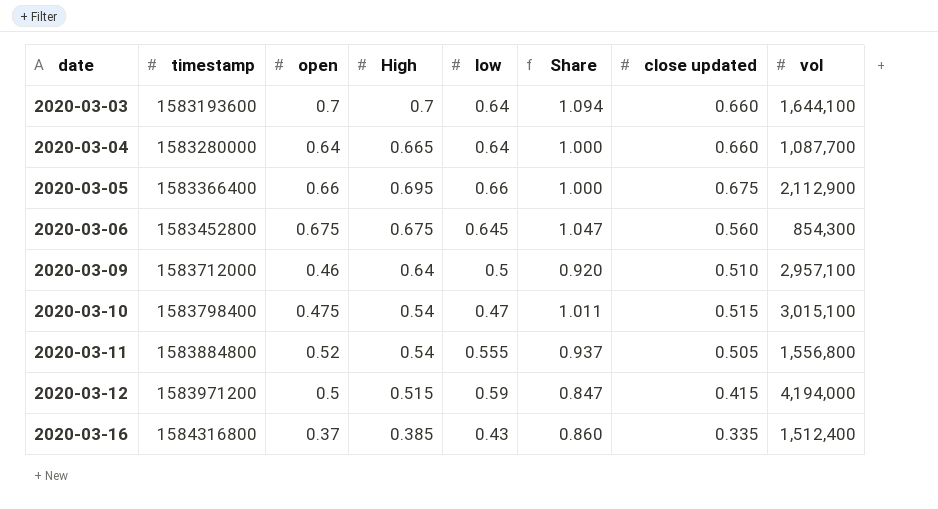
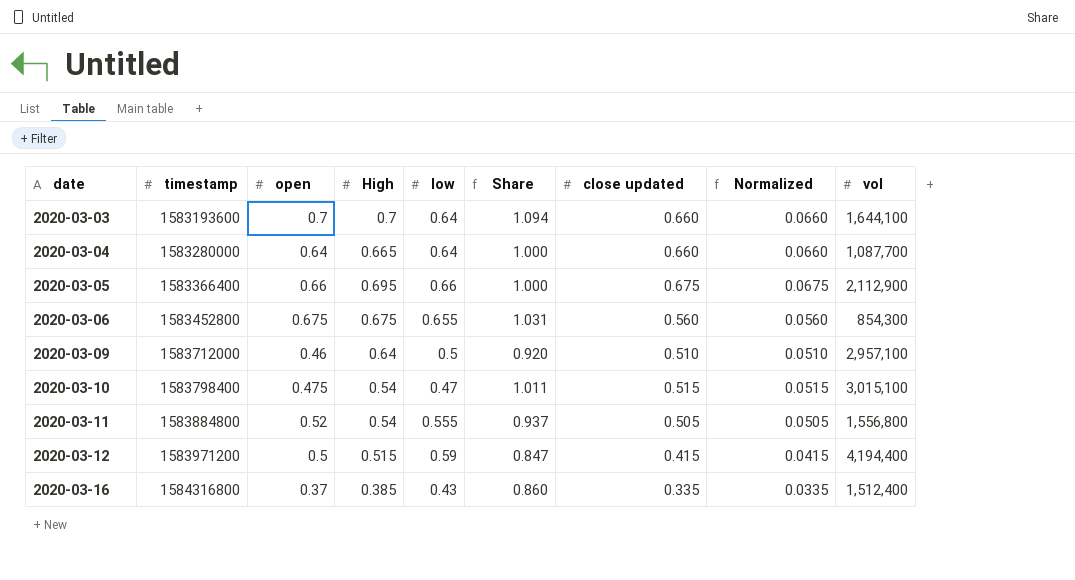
column Normalized | formula: none -> [close updated] * 0.1
2020-03-06 | low: 0.645 -> 0.655
2020-03-06 | Share: 1.047 -> 1.031
2020-03-12 | vol: 4,194,000 -> 4,194,400

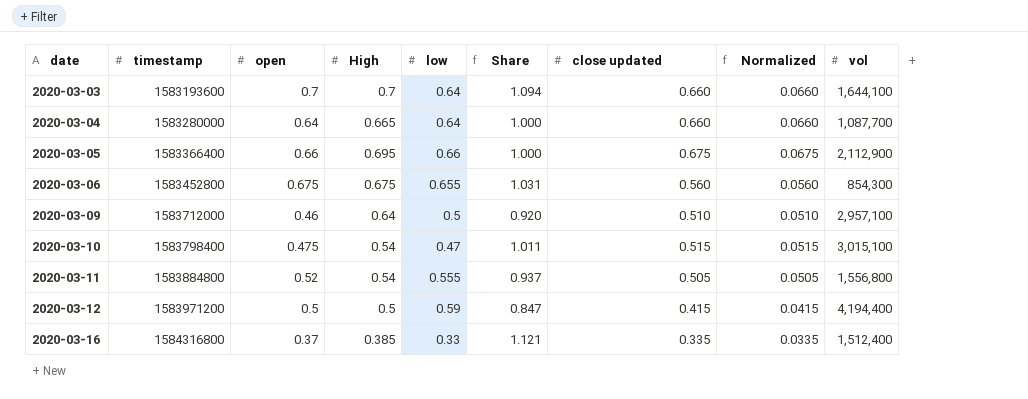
2020-03-12 | High: 0.515 -> 0.5
2020-03-16 | low: 0.43 -> 0.33
2020-03-16 | Share: 0.860 -> 1.121

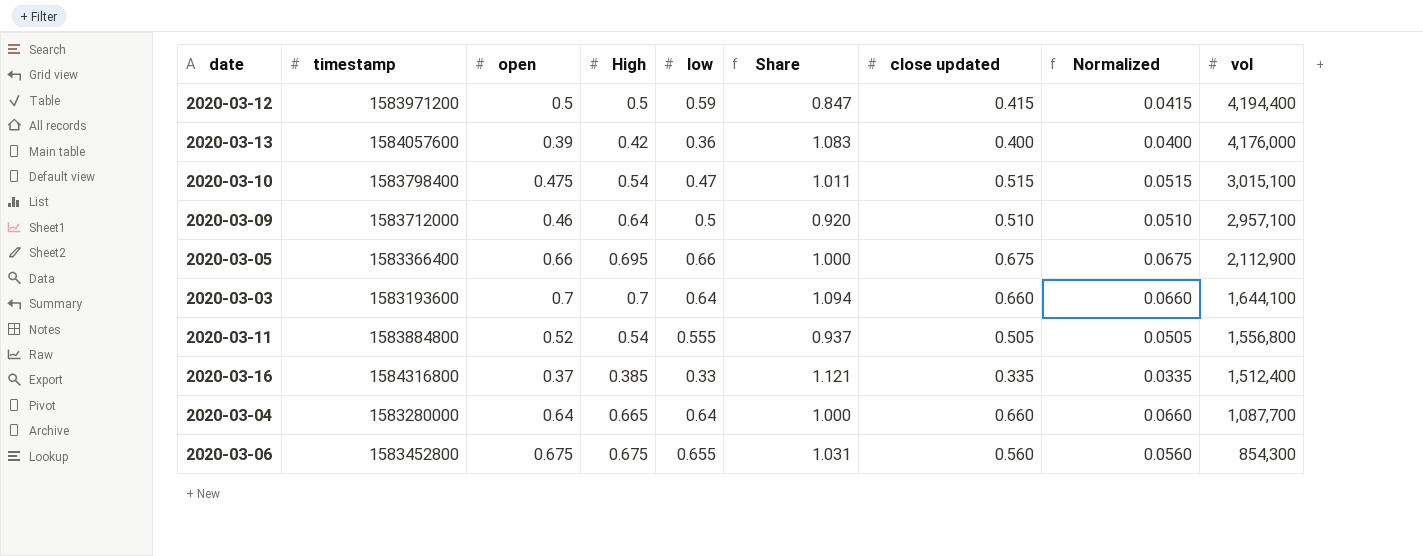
row order: date ascending -> vol descending
row 2020-03-13: none -> 1584057600 | 0.39 | 0.42 | 0.36 | 1.083 | 0.400 | 0.0400 | 4,176,000

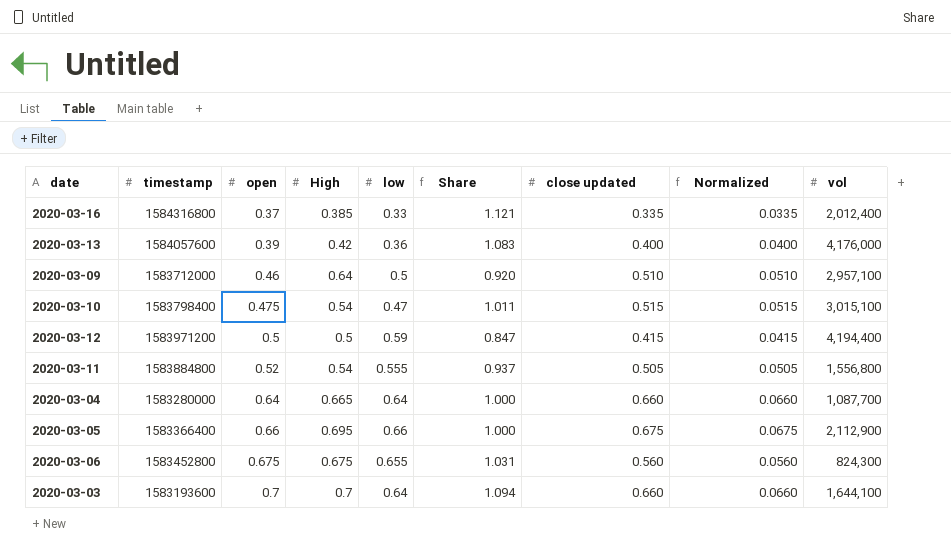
row order: vol descending -> open ascending
2020-03-16 | vol: 1,512,400 -> 2,012,400
2020-03-06 | vol: 854,300 -> 824,300

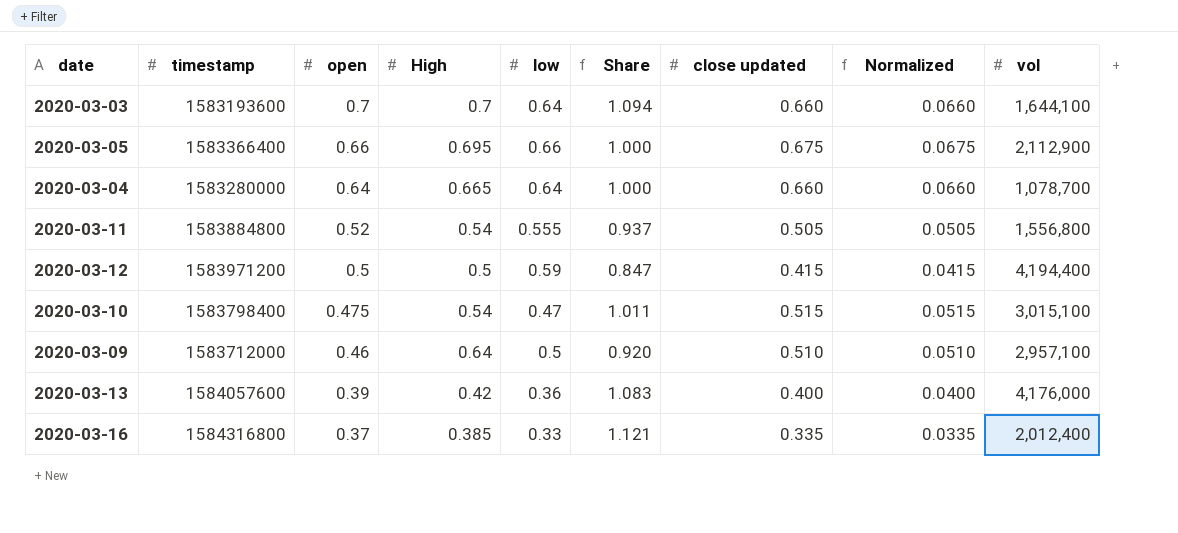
row order: open ascending -> open descending
row 2020-03-06: 1583452800 | 0.675 | 0.675 | 0.655 | 1.031 | 0.560 | 0.0560 | 824,300 -> none
2020-03-04 | vol: 1,087,700 -> 1,078,700

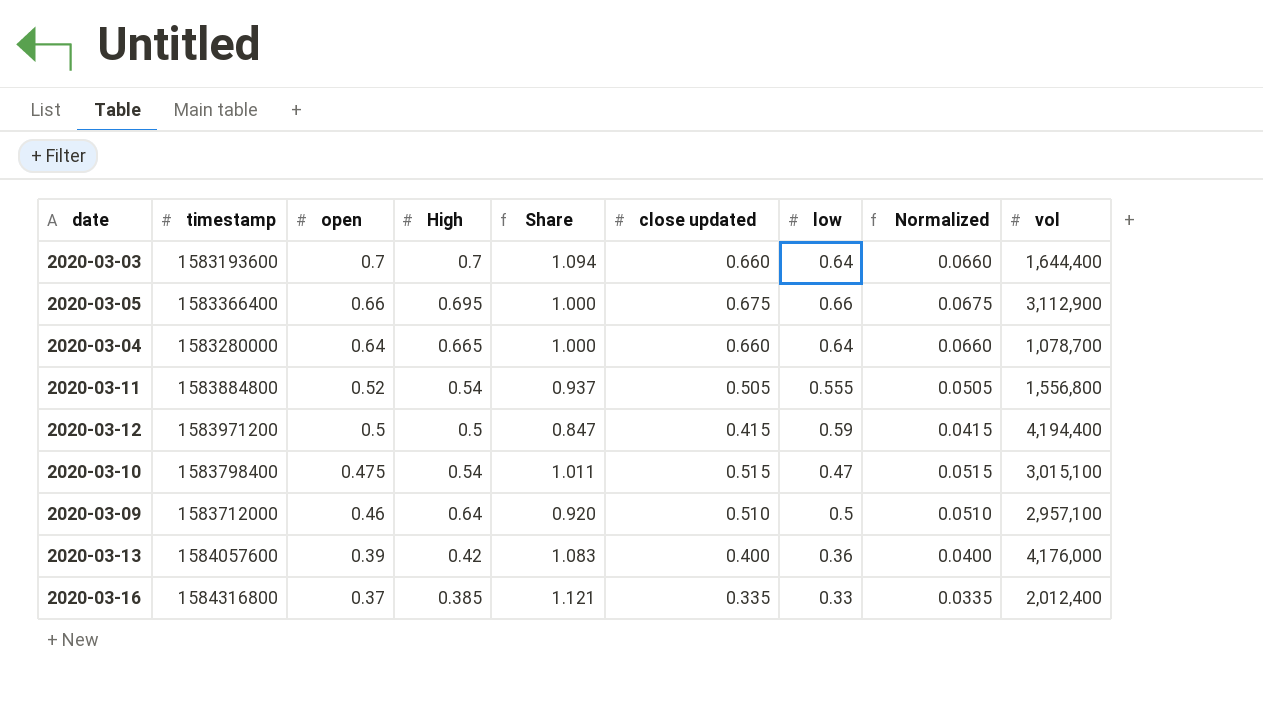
column low | position: 5 -> 7
2020-03-03 | vol: 1,644,100 -> 1,644,400
2020-03-05 | vol: 2,112,900 -> 3,112,900

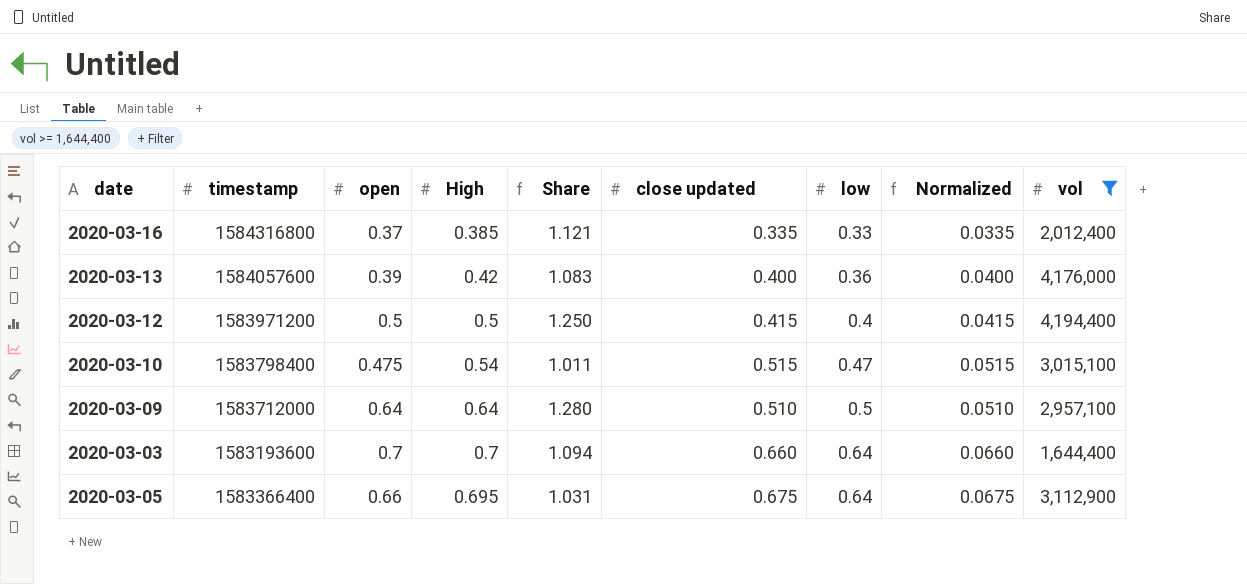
filter: none -> vol >= 1,644,400
row order: open descending -> low ascending
2020-03-12 | Share: 0.847 -> 1.250
2020-03-12 | low: 0.59 -> 0.4
2020-03-09 | open: 0.46 -> 0.64
2020-03-09 | Share: 0.920 -> 1.280
2020-03-05 | Share: 1.000 -> 1.031
2020-03-05 | low: 0.66 -> 0.64

